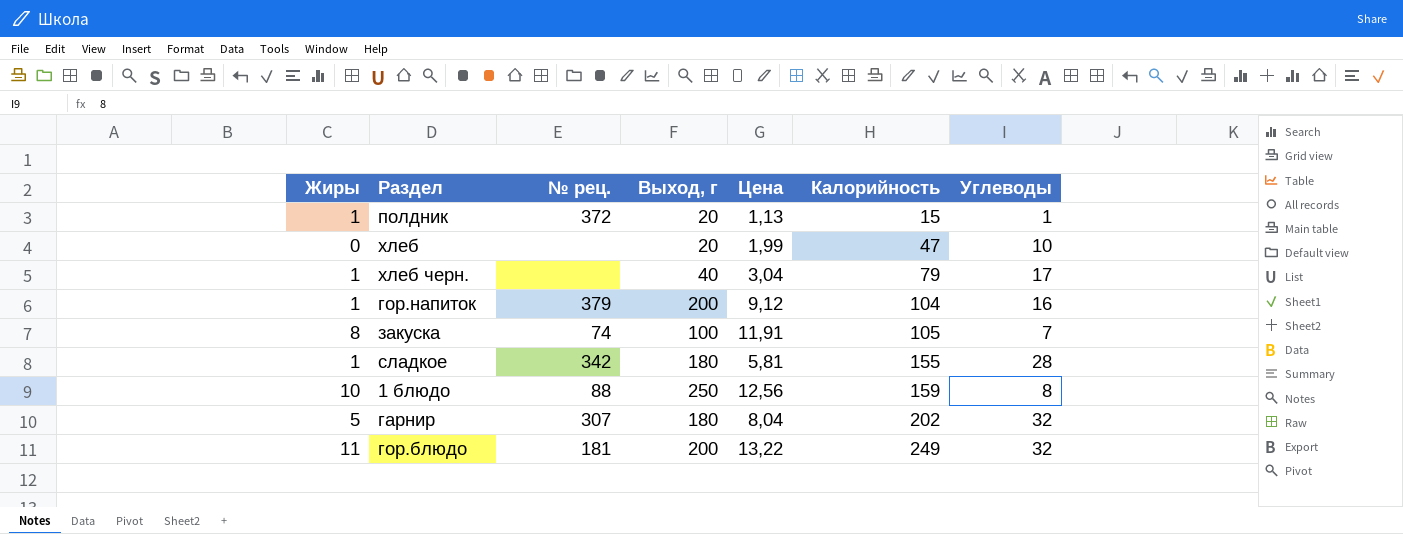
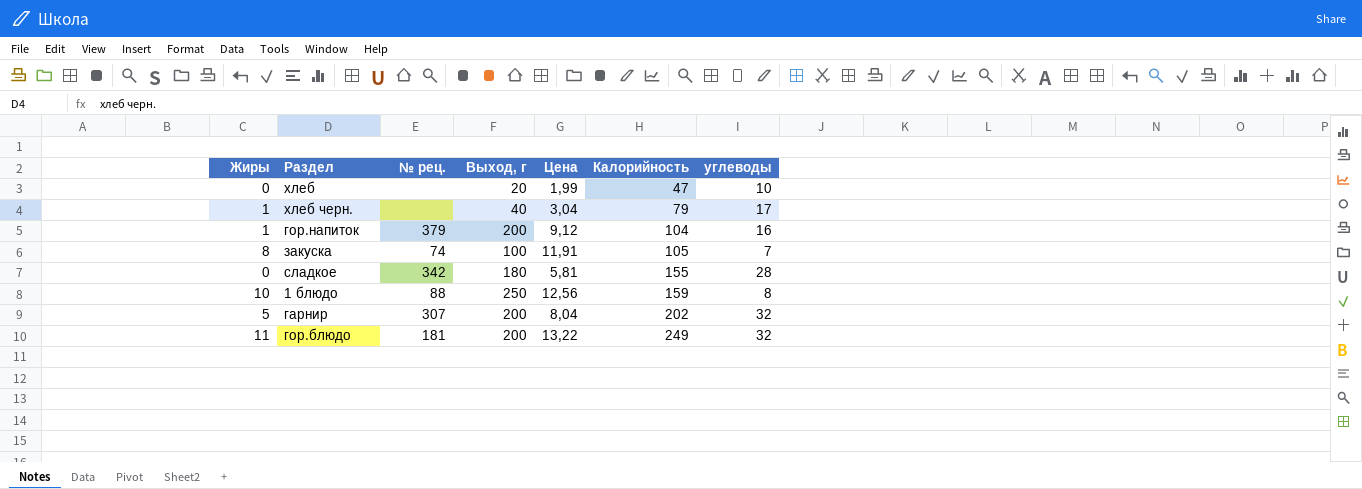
column name: Углеводы -> углеводы
row полдник: 1 | 372 | 20 | 1,13 | 15 | 1 -> none
сладкое | Жиры: 1 -> 0
гарнир | Выход, г: 180 -> 200

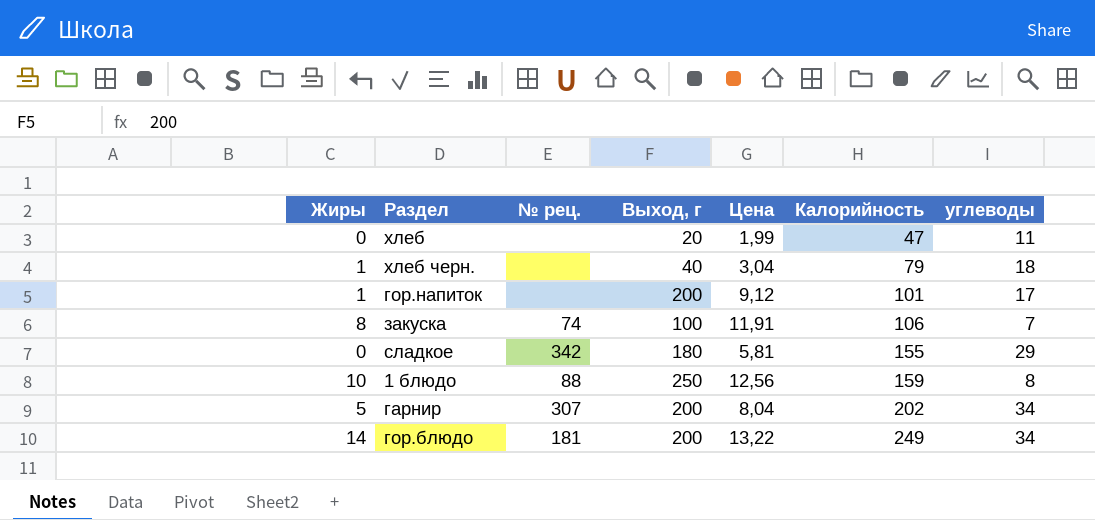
хлеб | углеводы: 10 -> 11
хлеб черн. | углеводы: 17 -> 18
гор.напиток | № рец.: 379 -> none
гор.напиток | Калорийность: 104 -> 101
гор.напиток | углеводы: 16 -> 17
закуска | Калорийность: 105 -> 106
сладкое | углеводы: 28 -> 29
гарнир | углеводы: 32 -> 34
гор.блюдо | Жиры: 11 -> 14
гор.блюдо | углеводы: 32 -> 34

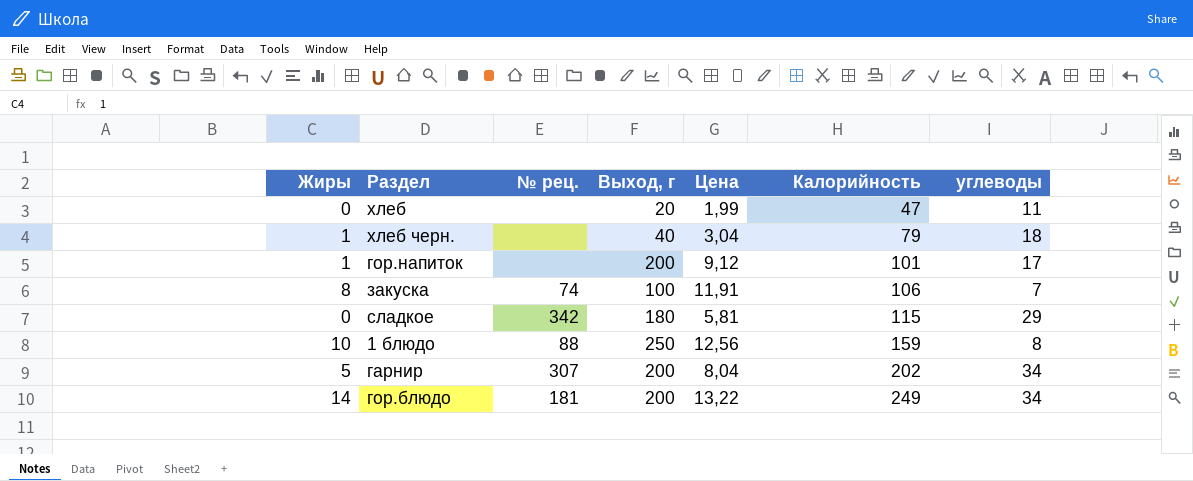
сладкое | Калорийность: 155 -> 115

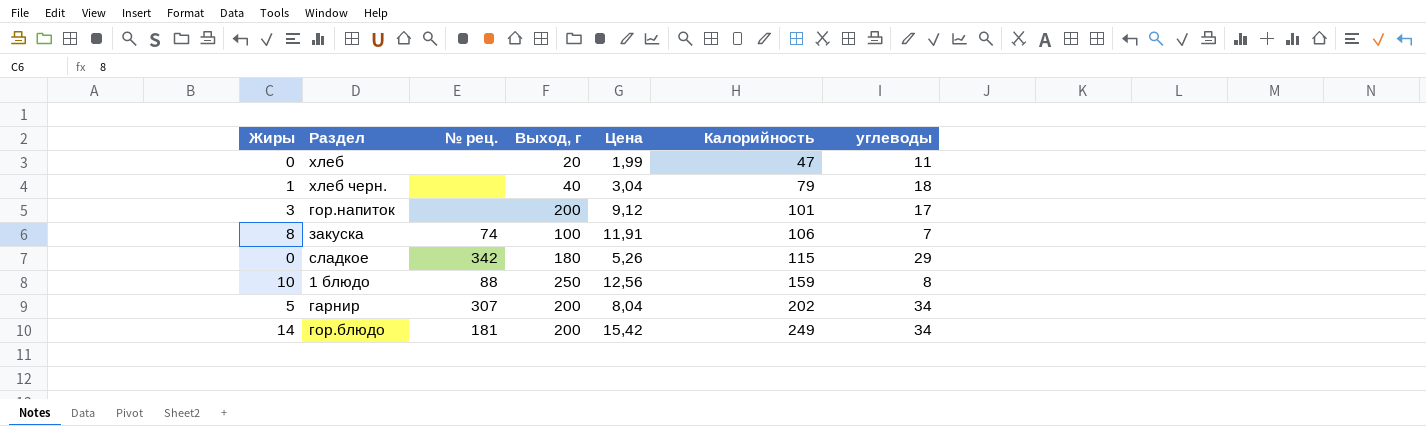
гор.напиток | Жиры: 1 -> 3
сладкое | Цена: 5,81 -> 5,26
гор.блюдо | Цена: 13,22 -> 15,42

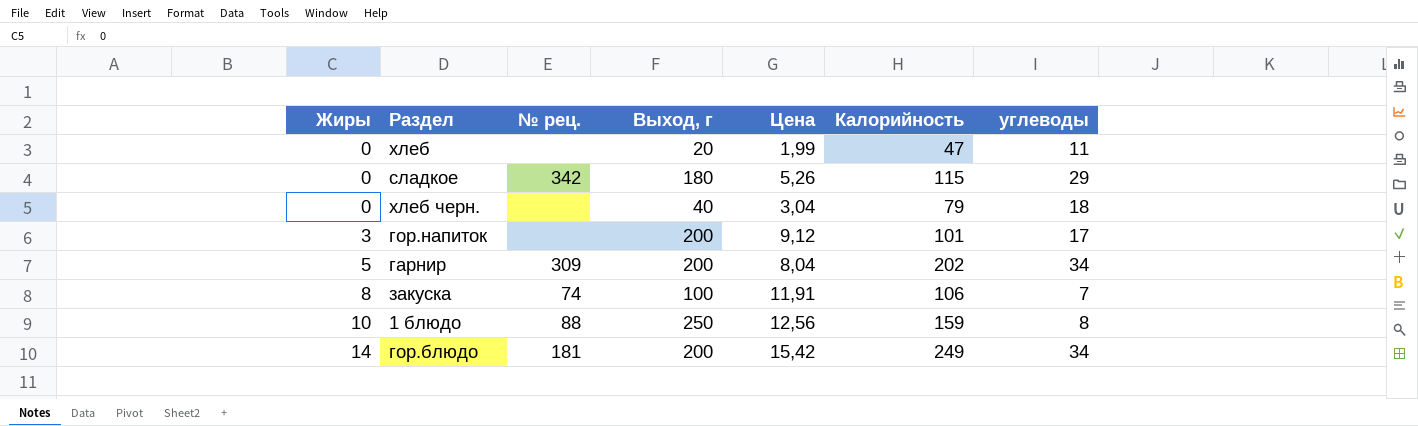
row order: Калорийность ascending -> Жиры ascending
хлеб черн. | Жиры: 1 -> 0
гарнир | № рец.: 307 -> 309

